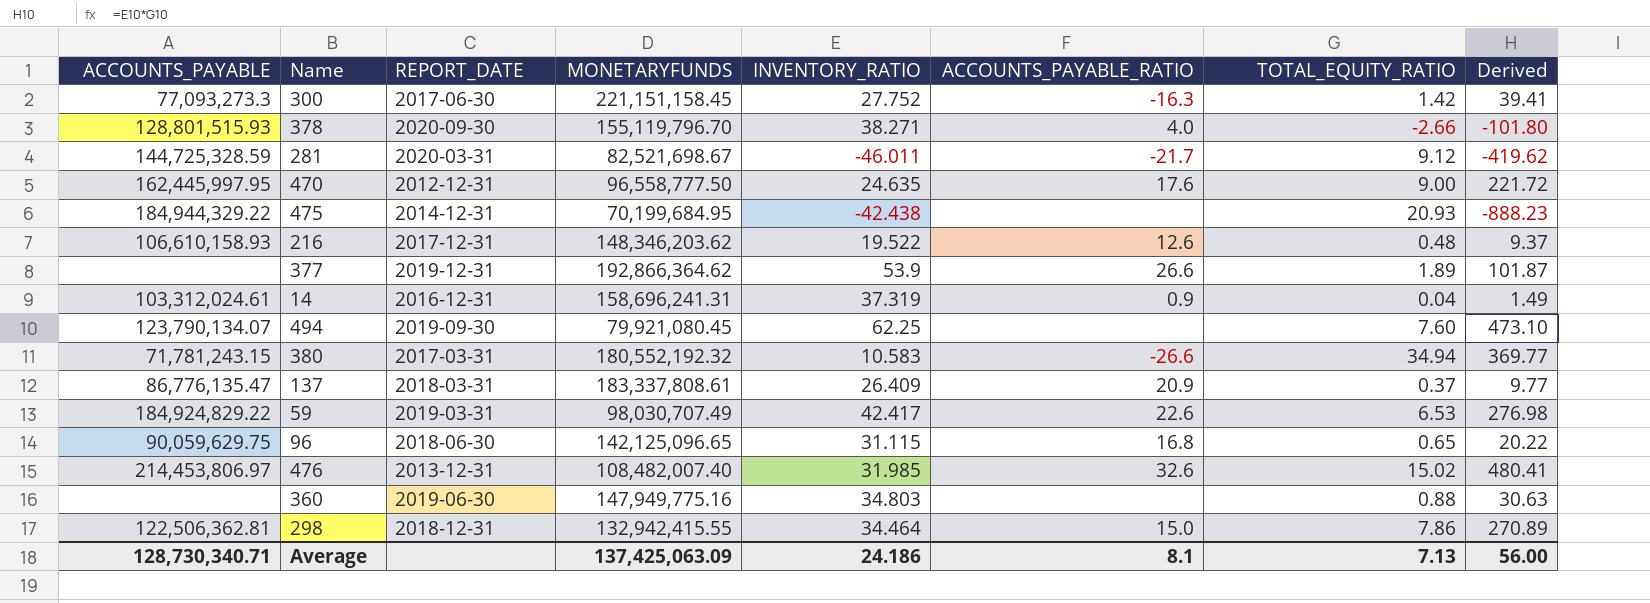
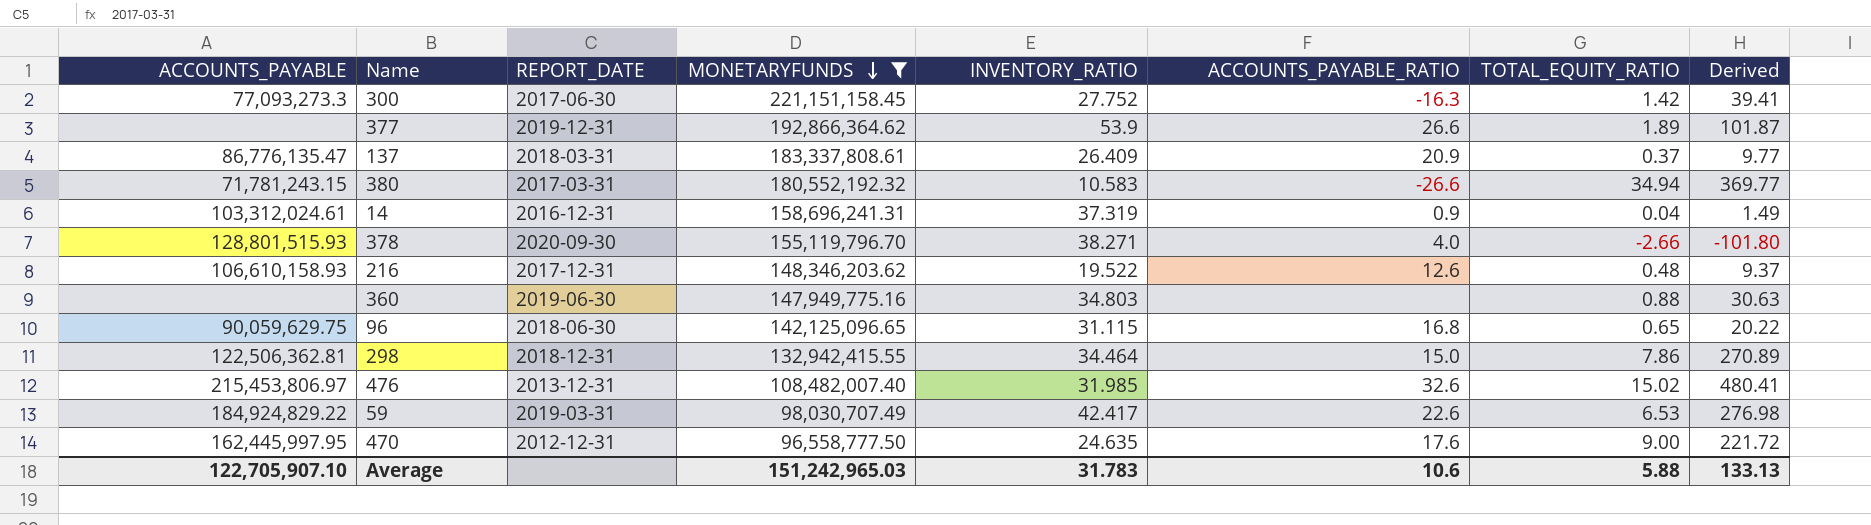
filter: none -> MONETARYFUNDS >= 96,558,777.50
row order: none -> MONETARYFUNDS descending
476 | ACCOUNTS_PAYABLE: 214,453,806.97 -> 215,453,806.97
Average | ACCOUNTS_PAYABLE: 128,730,340.71 -> 122,705,907.10
Average | MONETARYFUNDS: 137,425,063.09 -> 151,242,965.03
Average | INVENTORY_RATIO: 24.186 -> 31.783
Average | ACCOUNTS_PAYABLE_RATIO: 8.1 -> 10.6
Average | TOTAL_EQUITY_RATIO: 7.13 -> 5.88
Average | Derived: 56.00 -> 133.13

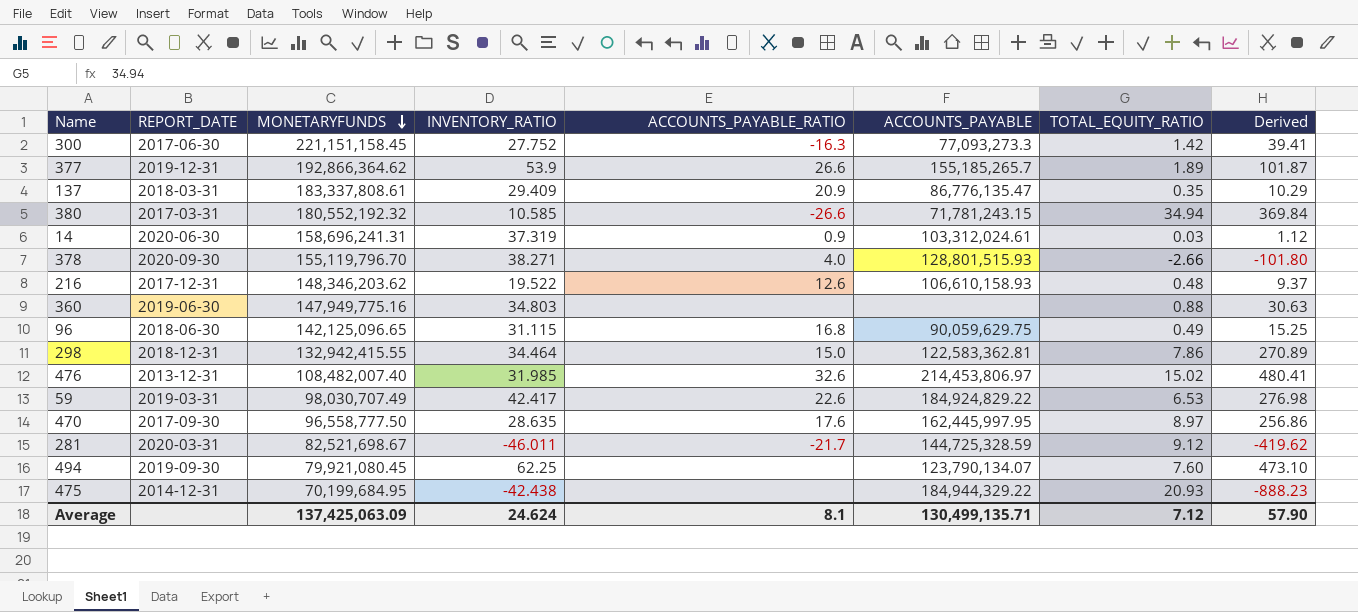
filter: MONETARYFUNDS >= 96,558,777.50 -> none
column ACCOUNTS_PAYABLE | position: 1 -> 6
377 | ACCOUNTS_PAYABLE: none -> 155,185,265.7
137 | INVENTORY_RATIO: 26.409 -> 29.409
137 | TOTAL_EQUITY_RATIO: 0.37 -> 0.35
137 | Derived: 9.77 -> 10.29
380 | INVENTORY_RATIO: 10.583 -> 10.585
380 | Derived: 369.77 -> 369.84
14 | REPORT_DATE: 2016-12-31 -> 2020-06-30
14 | TOTAL_EQUITY_RATIO: 0.04 -> 0.03
14 | Derived: 1.49 -> 1.12
96 | TOTAL_EQUITY_RATIO: 0.65 -> 0.49
96 | Derived: 20.22 -> 15.25
298 | ACCOUNTS_PAYABLE: 122,506,362.81 -> 122,583,362.81
476 | ACCOUNTS_PAYABLE: 215,453,806.97 -> 214,453,806.97
470 | REPORT_DATE: 2012-12-31 -> 2017-09-30
470 | INVENTORY_RATIO: 24.635 -> 28.635
470 | TOTAL_EQUITY_RATIO: 9.00 -> 8.97
470 | Derived: 221.72 -> 256.86
Average | MONETARYFUNDS: 151,242,965.03 -> 137,425,063.09
Average | INVENTORY_RATIO: 31.783 -> 24.624
Average | ACCOUNTS_PAYABLE_RATIO: 10.6 -> 8.1
Average | ACCOUNTS_PAYABLE: 122,705,907.10 -> 130,499,135.71
Average | TOTAL_EQUITY_RATIO: 5.88 -> 7.12
Average | Derived: 133.13 -> 57.90

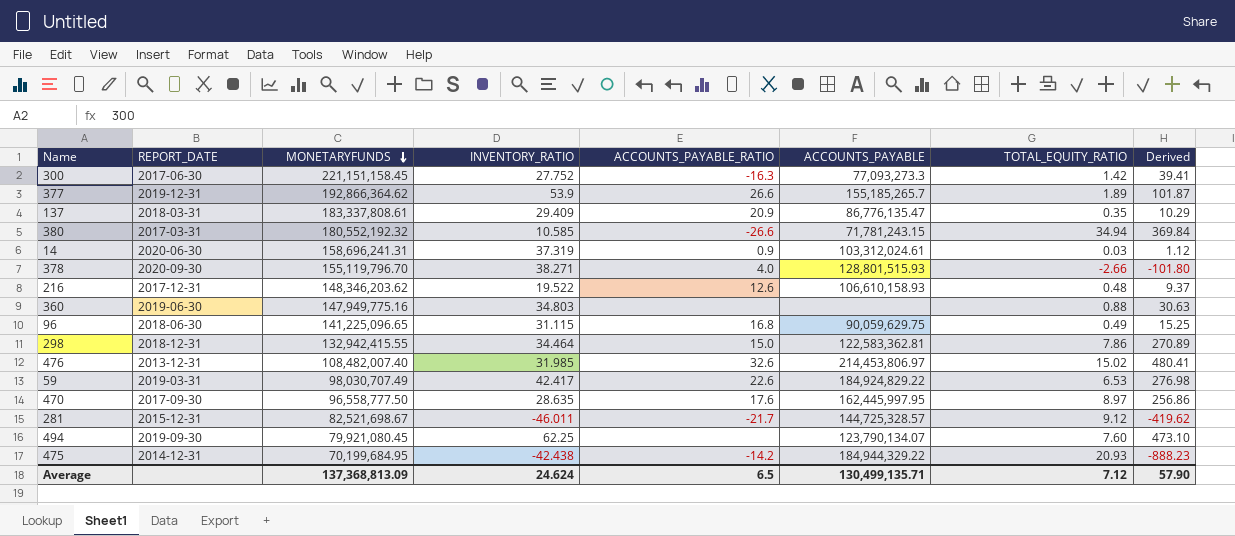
96 | MONETARYFUNDS: 142,125,096.65 -> 141,225,096.65
281 | REPORT_DATE: 2020-03-31 -> 2015-12-31
281 | ACCOUNTS_PAYABLE: 144,725,328.59 -> 144,725,328.57
475 | ACCOUNTS_PAYABLE_RATIO: none -> -14.2
Average | MONETARYFUNDS: 137,425,063.09 -> 137,368,813.09
Average | ACCOUNTS_PAYABLE_RATIO: 8.1 -> 6.5

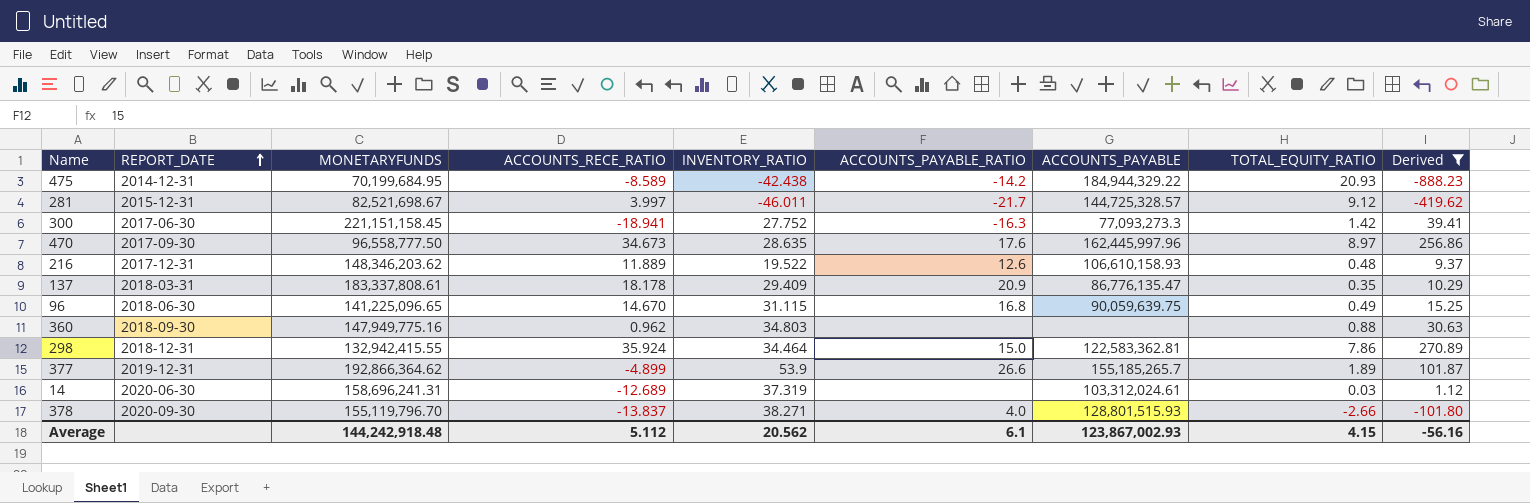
filter: none -> Derived <= 270.89
row order: MONETARYFUNDS descending -> REPORT_DATE ascending
column ACCOUNTS_RECE_RATIO | position: none -> 4
470 | ACCOUNTS_PAYABLE: 162,445,997.95 -> 162,445,997.96
96 | ACCOUNTS_PAYABLE: 90,059,629.75 -> 90,059,639.75
360 | REPORT_DATE: 2019-06-30 -> 2018-09-30
14 | ACCOUNTS_PAYABLE_RATIO: 0.9 -> none
Average | MONETARYFUNDS: 137,368,813.09 -> 144,242,918.48
Average | INVENTORY_RATIO: 24.624 -> 20.562
Average | ACCOUNTS_PAYABLE_RATIO: 6.5 -> 6.1
Average | ACCOUNTS_PAYABLE: 130,499,135.71 -> 123,867,002.93
Average | TOTAL_EQUITY_RATIO: 7.12 -> 4.15
Average | Derived: 57.90 -> -56.16

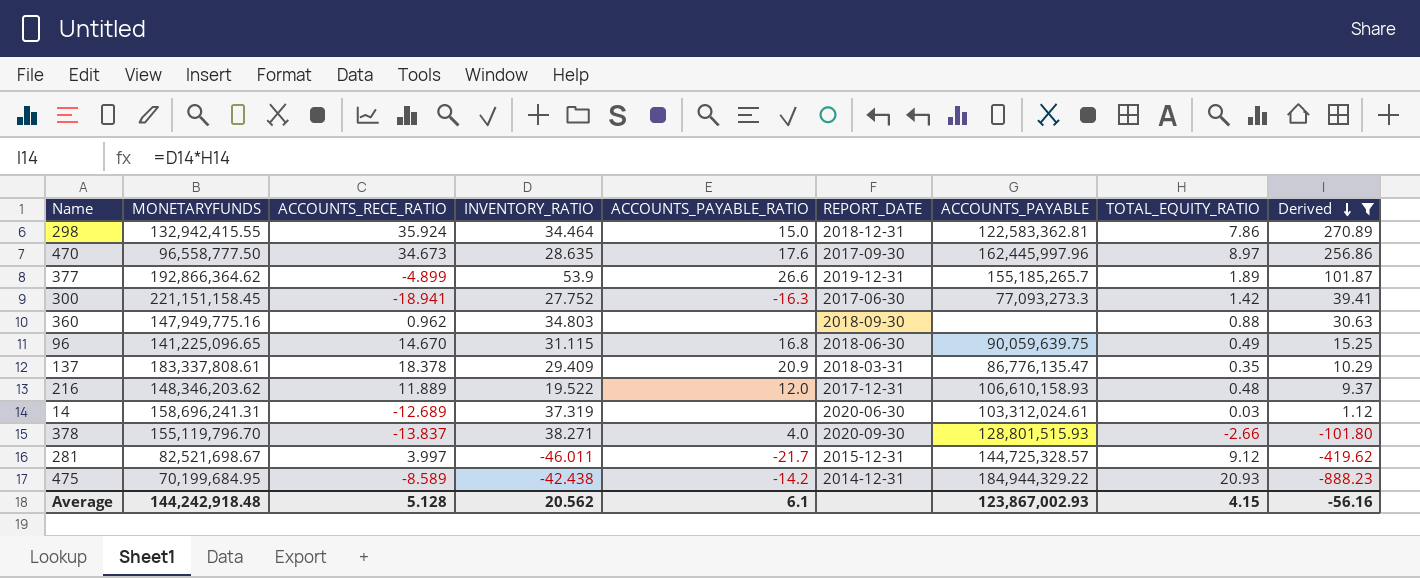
row order: REPORT_DATE ascending -> Derived descending
column REPORT_DATE | position: 2 -> 6
137 | ACCOUNTS_RECE_RATIO: 18.178 -> 18.378
216 | ACCOUNTS_PAYABLE_RATIO: 12.6 -> 12.0
Average | ACCOUNTS_RECE_RATIO: 5.112 -> 5.128

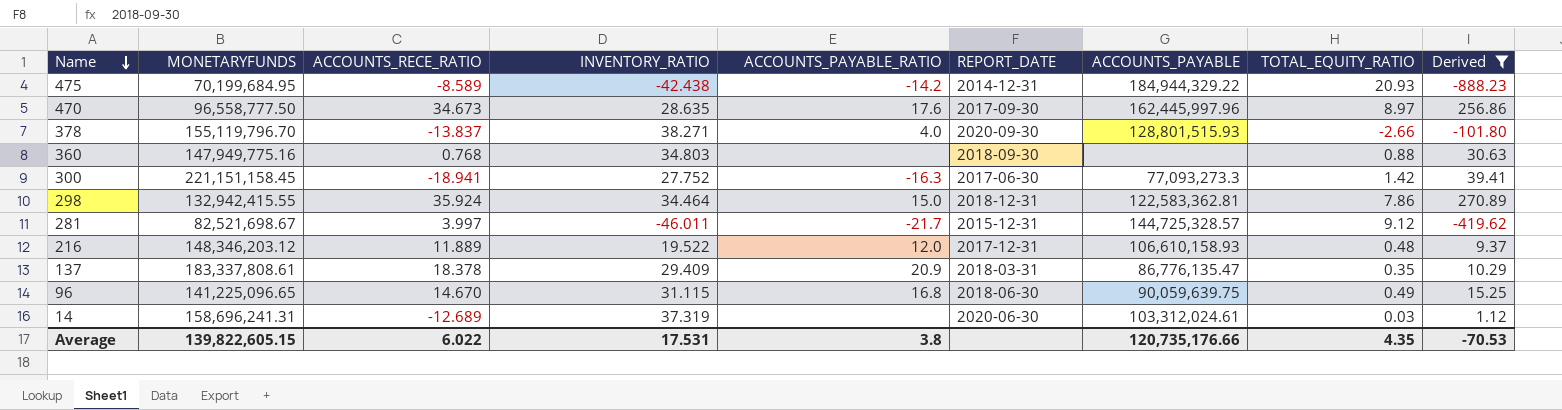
row order: Derived descending -> Name descending
row 377: 192,866,364.62 | -4.899 | 53.9 | 26.6 | 2019-12-31 | 155,185,265.7 | 1.89 | 101.87 -> none
360 | ACCOUNTS_RECE_RATIO: 0.962 -> 0.768
216 | MONETARYFUNDS: 148,346,203.62 -> 148,346,203.12
Average | MONETARYFUNDS: 144,242,918.48 -> 139,822,605.15
Average | ACCOUNTS_RECE_RATIO: 5.128 -> 6.022
Average | INVENTORY_RATIO: 20.562 -> 17.531
Average | ACCOUNTS_PAYABLE_RATIO: 6.1 -> 3.8
Average | ACCOUNTS_PAYABLE: 123,867,002.93 -> 120,735,176.66
Average | TOTAL_EQUITY_RATIO: 4.15 -> 4.35
Average | Derived: -56.16 -> -70.53

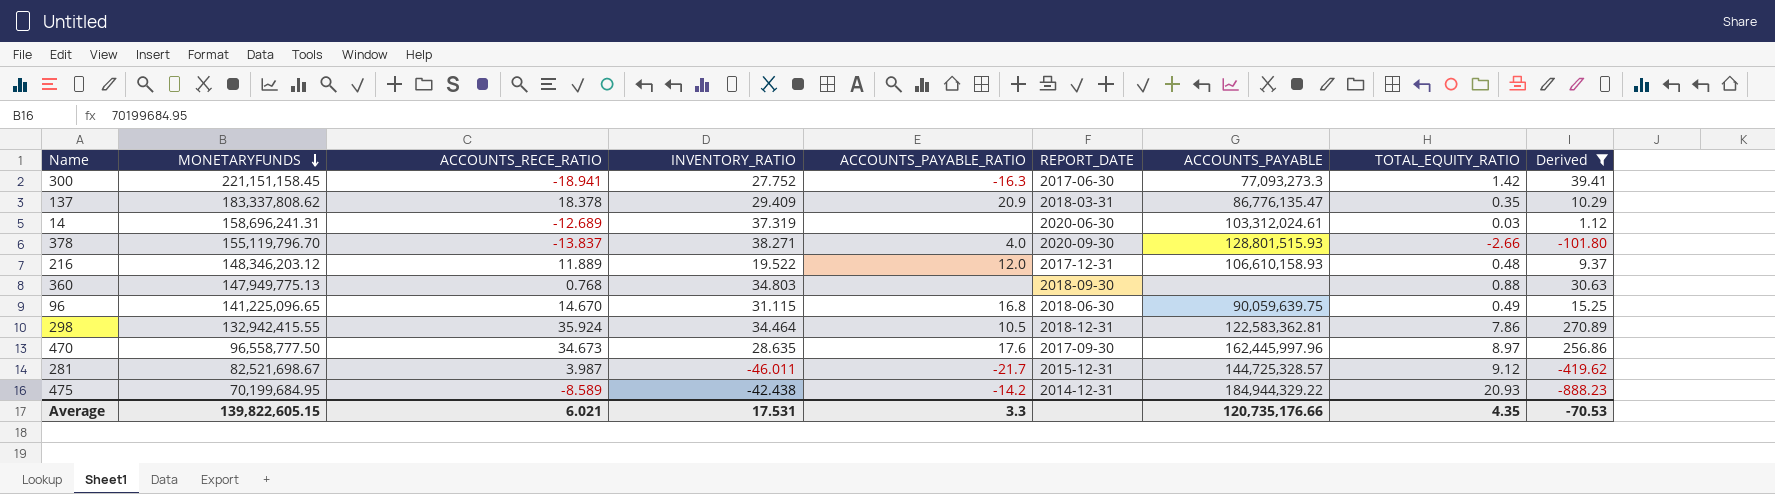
row order: Name descending -> MONETARYFUNDS descending
137 | MONETARYFUNDS: 183,337,808.61 -> 183,337,808.62
360 | MONETARYFUNDS: 147,949,775.16 -> 147,949,775.13
298 | ACCOUNTS_PAYABLE_RATIO: 15.0 -> 10.5
281 | ACCOUNTS_RECE_RATIO: 3.997 -> 3.987
Average | ACCOUNTS_RECE_RATIO: 6.022 -> 6.021
Average | ACCOUNTS_PAYABLE_RATIO: 3.8 -> 3.3

